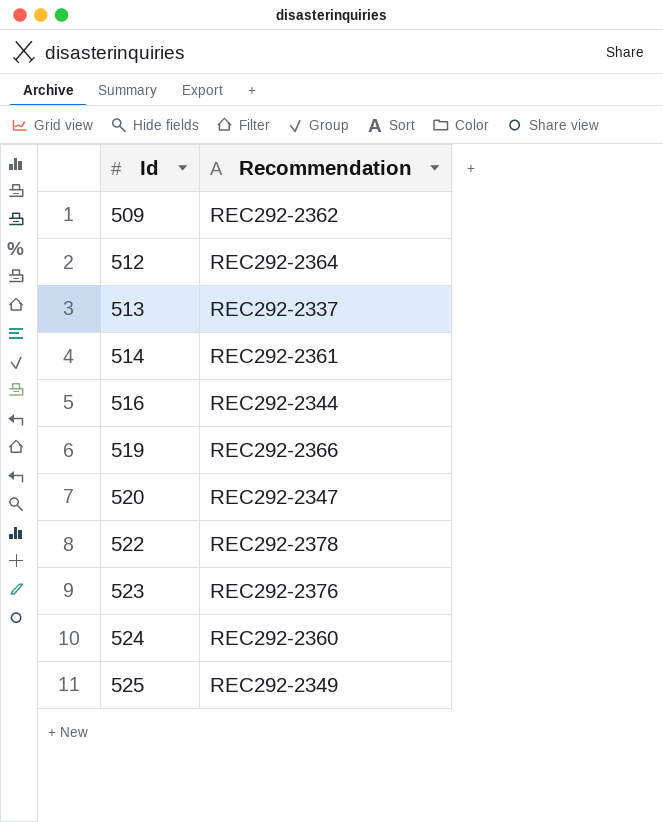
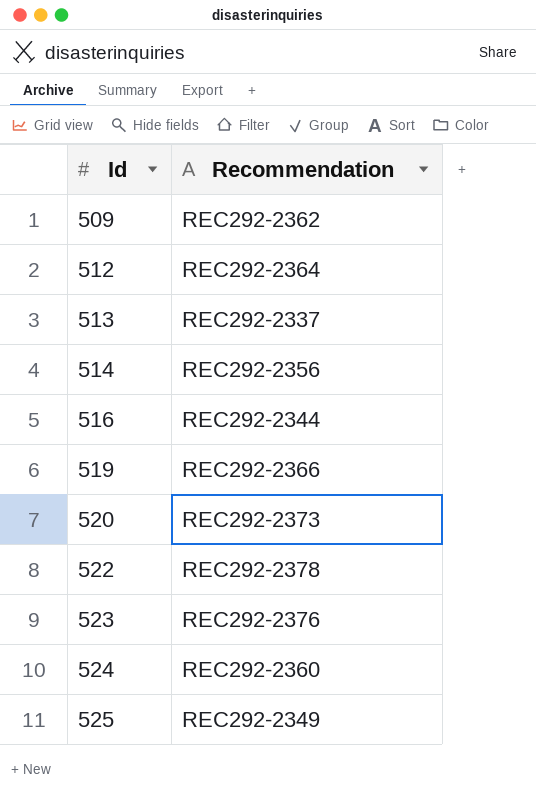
514 | Recommendation: REC292-2361 -> REC292-2356
520 | Recommendation: REC292-2347 -> REC292-2373

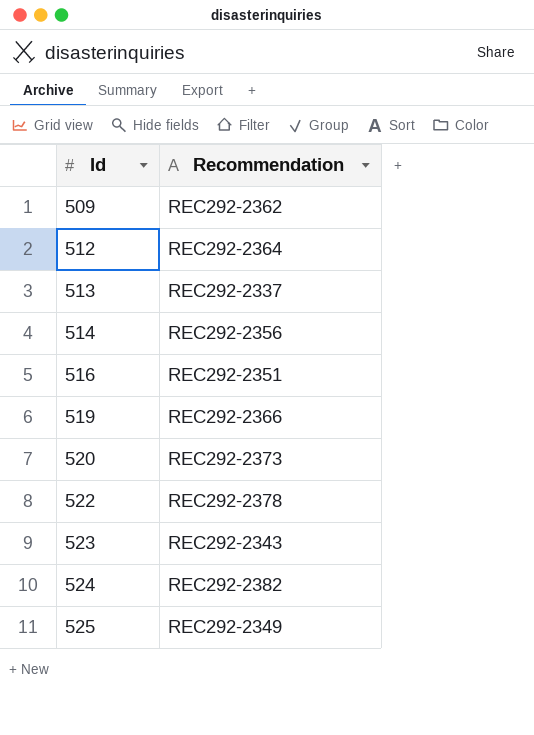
516 | Recommendation: REC292-2344 -> REC292-2351
523 | Recommendation: REC292-2376 -> REC292-2343
524 | Recommendation: REC292-2360 -> REC292-2382

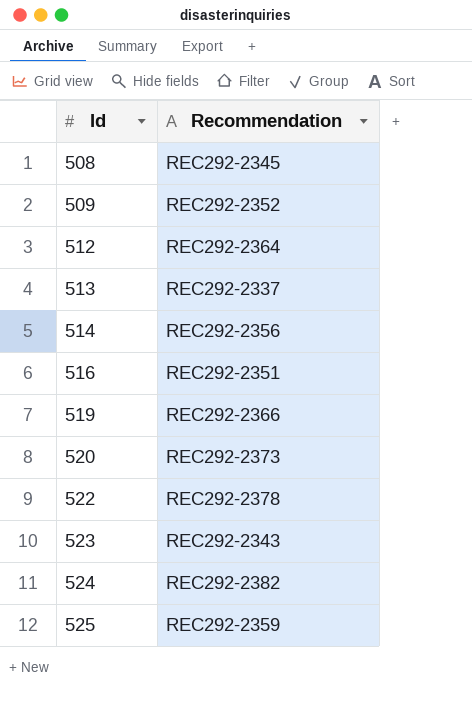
row 508: none -> REC292-2345
509 | Recommendation: REC292-2362 -> REC292-2352
525 | Recommendation: REC292-2349 -> REC292-2359

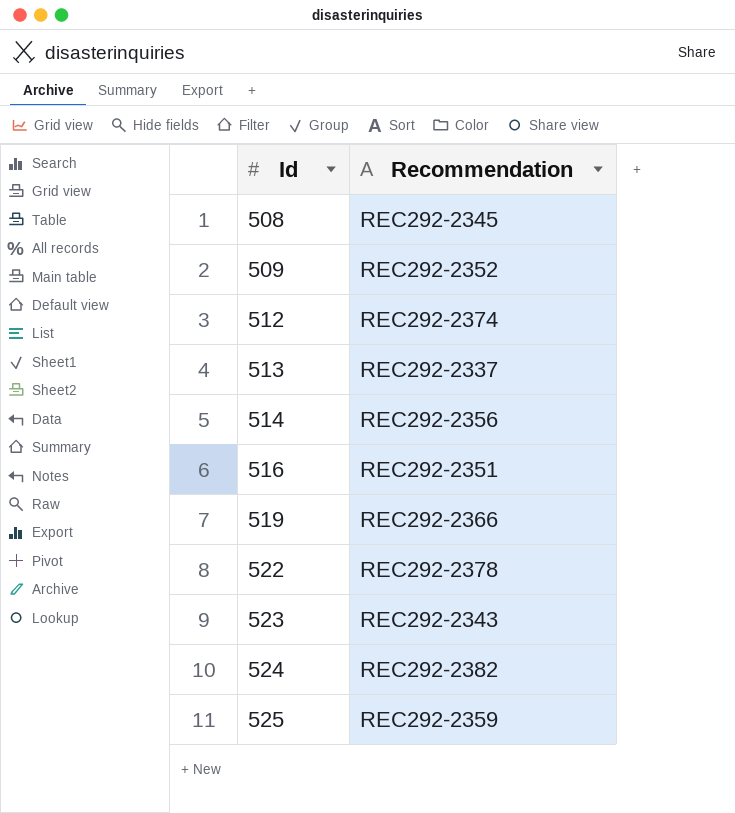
row 520: REC292-2373 -> none
512 | Recommendation: REC292-2364 -> REC292-2374

